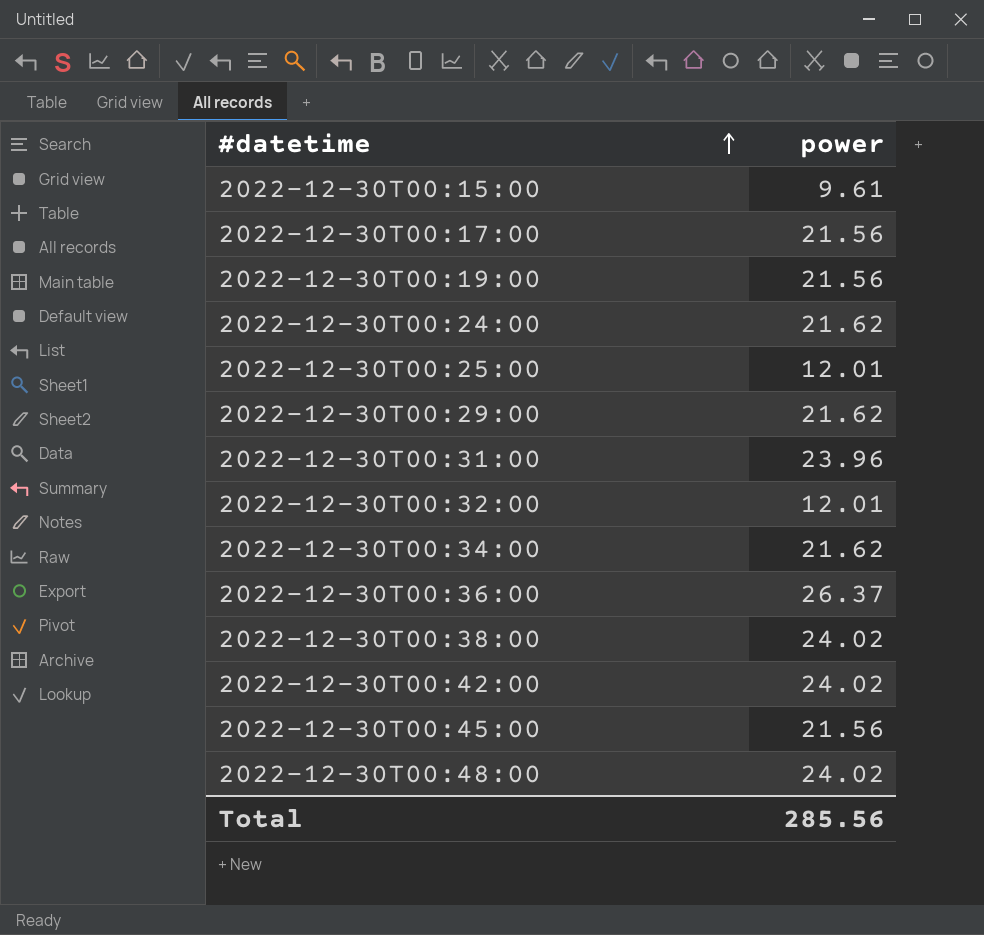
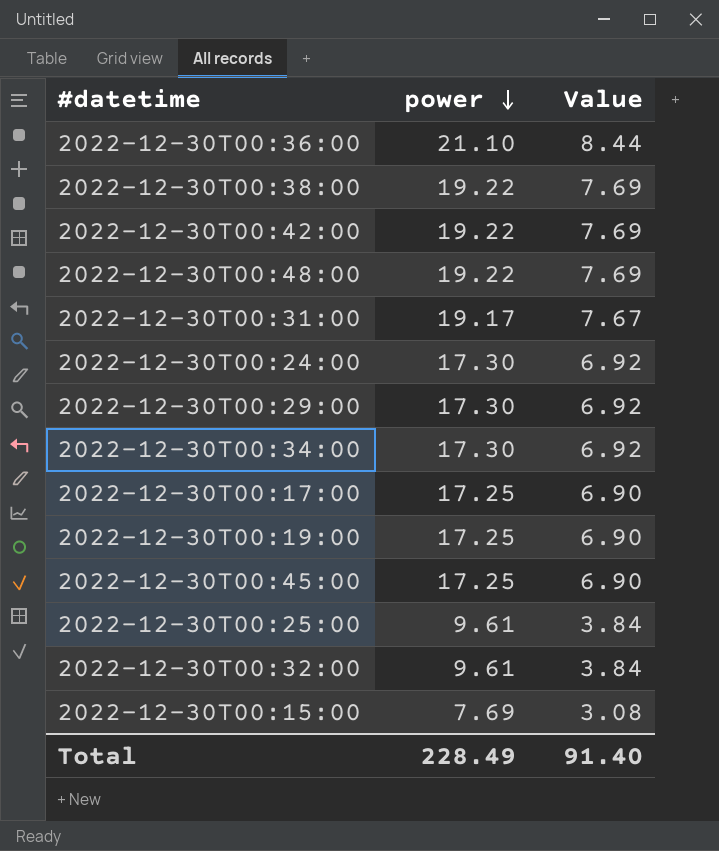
row order: #datetime ascending -> power descending
column Value | formula: none -> [power] * 0.4
2022-12-30T00:36:00 | power: 26.37 -> 21.10
2022-12-30T00:38:00 | power: 24.02 -> 19.22
2022-12-30T00:42:00 | power: 24.02 -> 19.22
2022-12-30T00:48:00 | power: 24.02 -> 19.22
2022-12-30T00:31:00 | power: 23.96 -> 19.17
2022-12-30T00:24:00 | power: 21.62 -> 17.30
2022-12-30T00:29:00 | power: 21.62 -> 17.30
2022-12-30T00:34:00 | power: 21.62 -> 17.30
2022-12-30T00:17:00 | power: 21.56 -> 17.25
2022-12-30T00:19:00 | power: 21.56 -> 17.25
2022-12-30T00:45:00 | power: 21.56 -> 17.25
2022-12-30T00:25:00 | power: 12.01 -> 9.61
2022-12-30T00:32:00 | power: 12.01 -> 9.61
2022-12-30T00:15:00 | power: 9.61 -> 7.69
Total | power: 285.56 -> 228.49

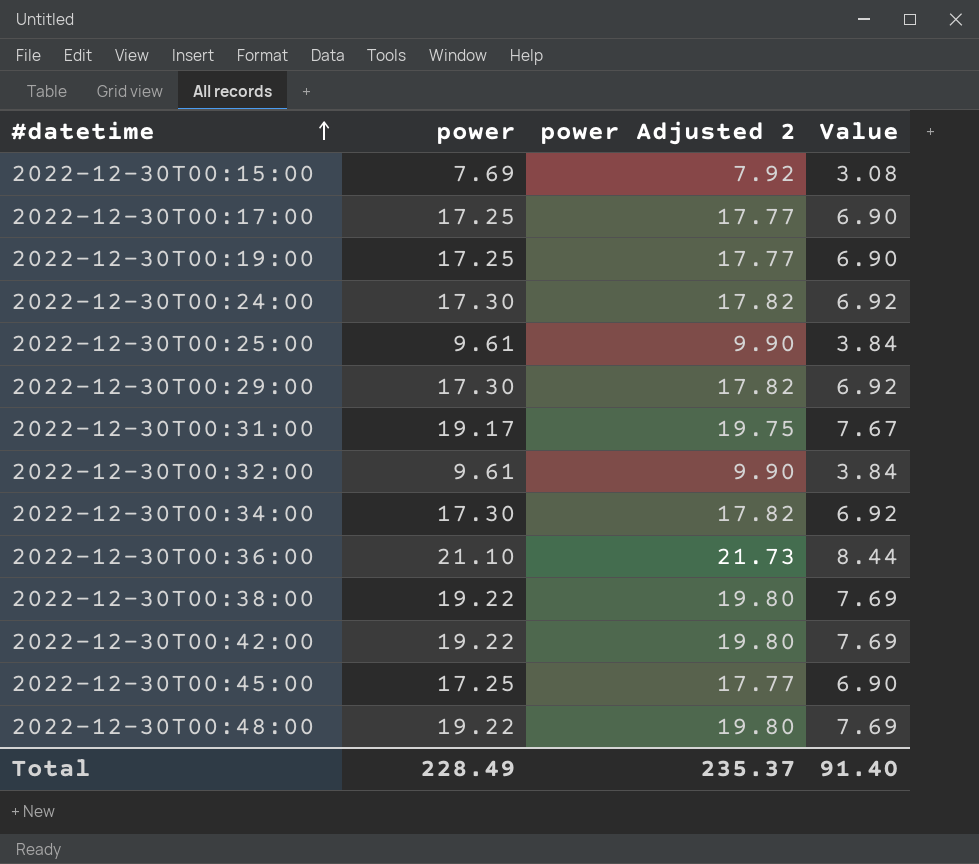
row order: power descending -> #datetime ascending
column power Adjusted 2 | formula: none -> [power] * 1.03

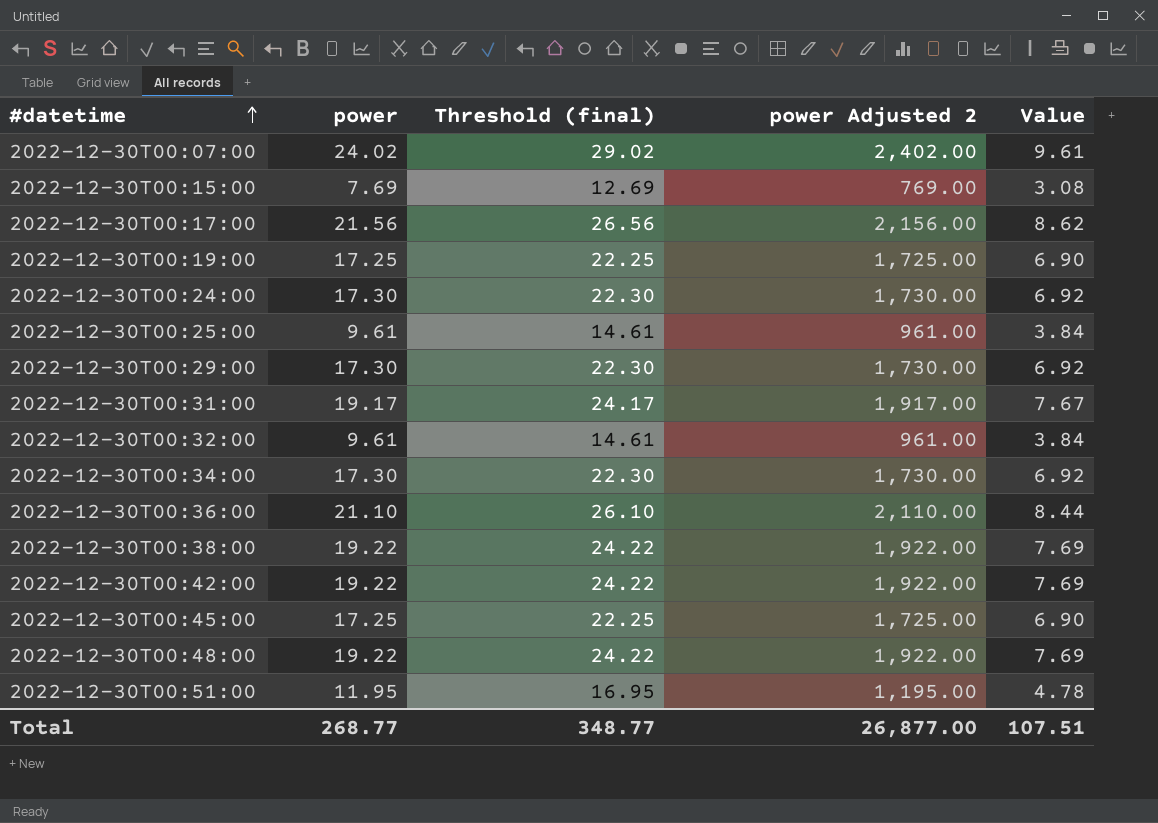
column Threshold (final) | formula: none -> [power] + 5
column power Adjusted 2 | formula: [power] * 1.03 -> [power] * 100
row 2022-12-30T00:07:00: none -> 24.02 | 29.02 | 2,402.00 | 9.61
2022-12-30T00:17:00 | power: 17.25 -> 21.56
2022-12-30T00:17:00 | Value: 6.90 -> 8.62
row 2022-12-30T00:51:00: none -> 11.95 | 16.95 | 1,195.00 | 4.78
Total | power: 228.49 -> 268.77
Total | power Adjusted 2: 235.37 -> 26,877.00
Total | Value: 91.40 -> 107.51

